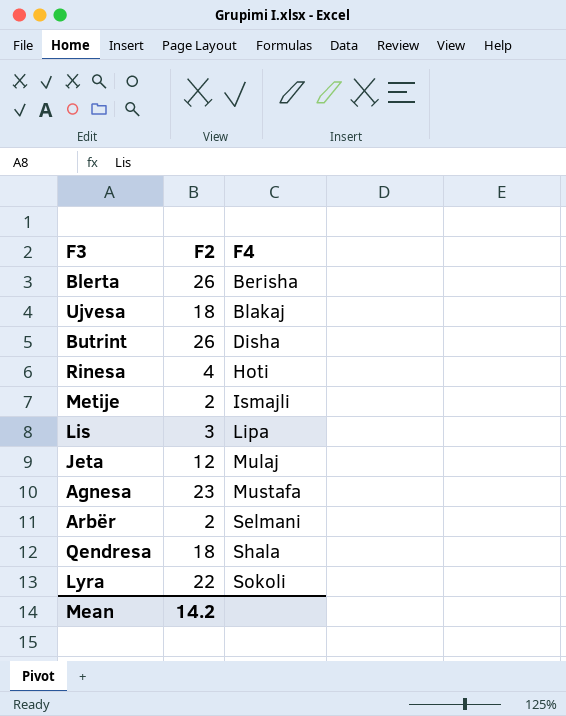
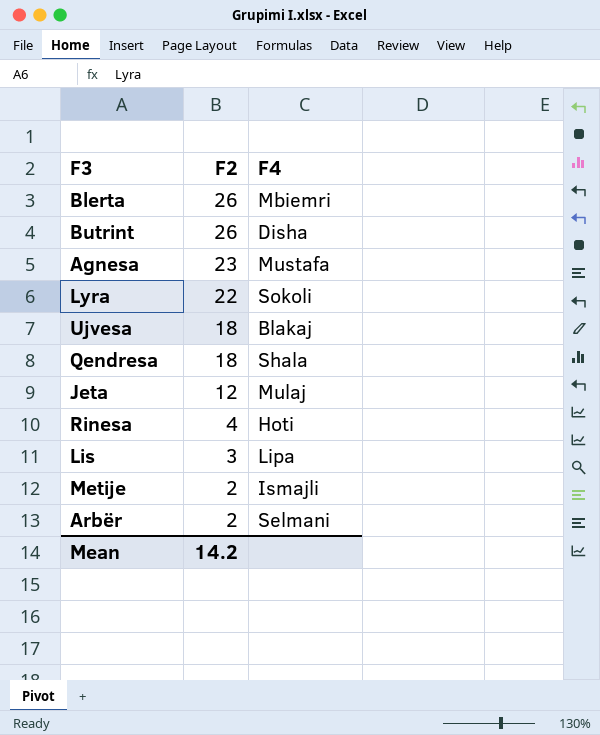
row order: F4 ascending -> F2 descending
Blerta | F4: Berisha -> Mbiemri

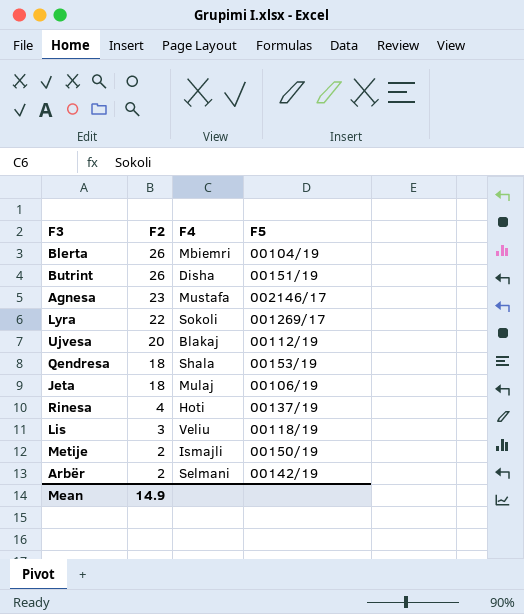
column F5 | position: none -> 4
Ujvesa | F2: 18 -> 20
Jeta | F2: 12 -> 18
Lis | F4: Lipa -> Veliu
Mean | F2: 14.2 -> 14.9

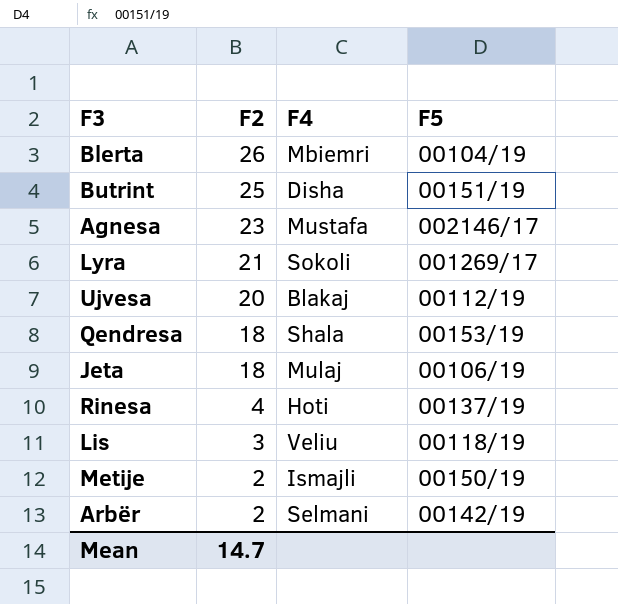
Butrint | F2: 26 -> 25
Lyra | F2: 22 -> 21
Mean | F2: 14.9 -> 14.7

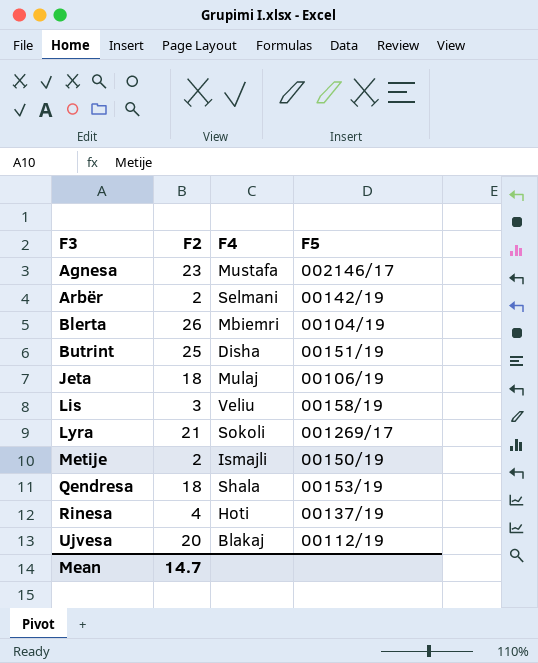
row order: F2 descending -> F3 ascending
Lis | F5: 00118/19 -> 00158/19

